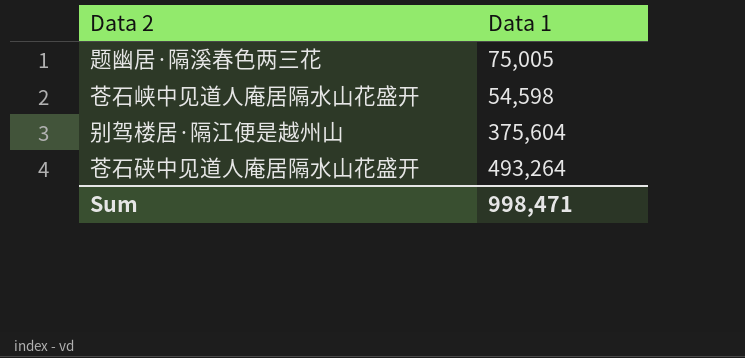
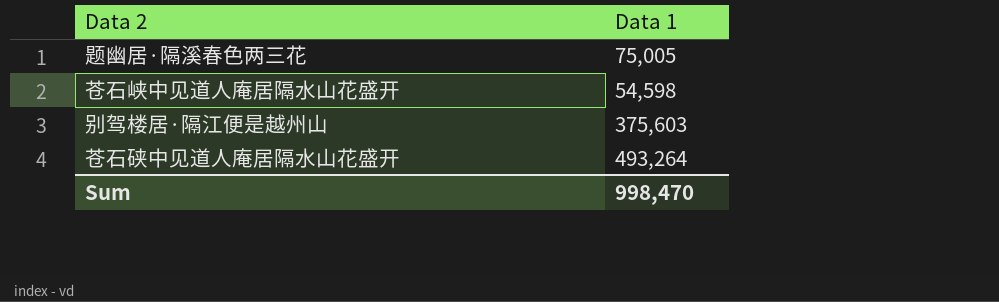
别驾楼居·隔江便是越州山 | Data 1: 375,604 -> 375,603
Sum | Data 1: 998,471 -> 998,470

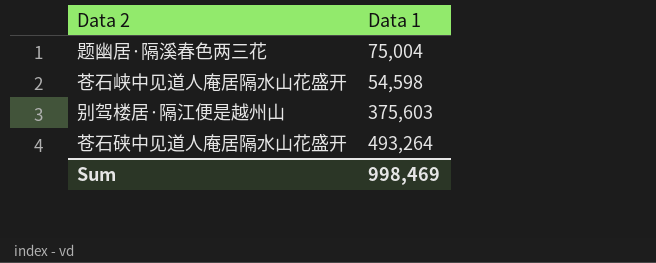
题幽居·隔溪春色两三花 | Data 1: 75,005 -> 75,004
Sum | Data 1: 998,470 -> 998,469

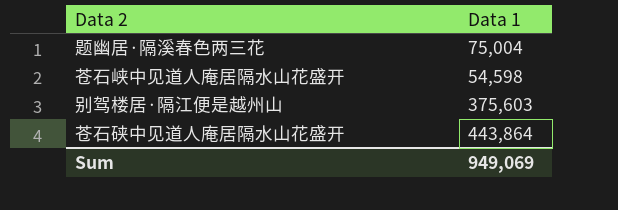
苍石硖中见道人庵居隔水山花盛开 | Data 1: 493,264 -> 443,864
Sum | Data 1: 998,469 -> 949,069

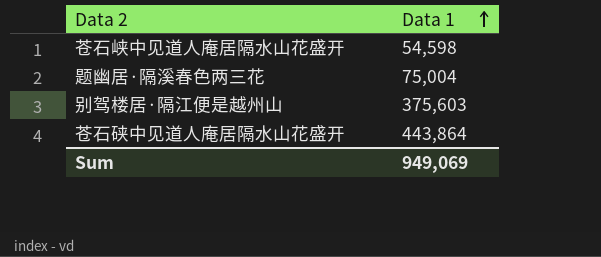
row order: none -> Data 1 ascending

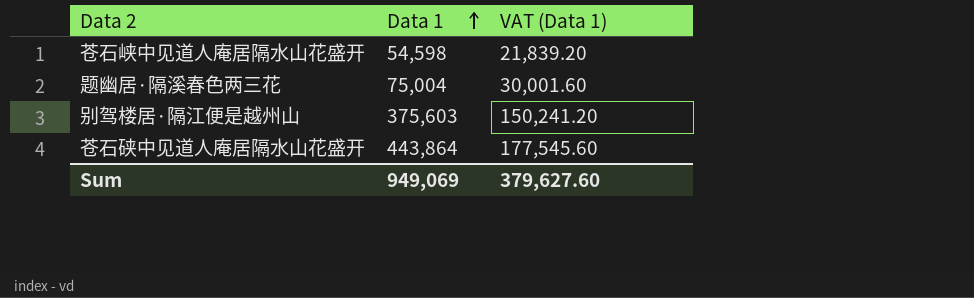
column VAT (Data 1) | formula: none -> [Data 1] * 0.4

